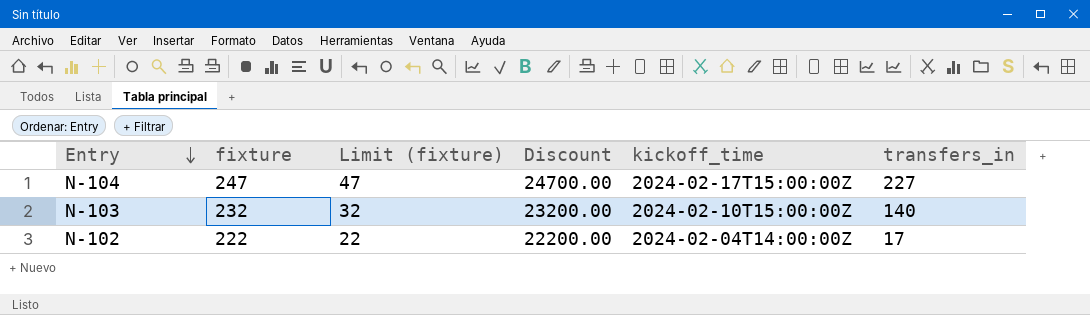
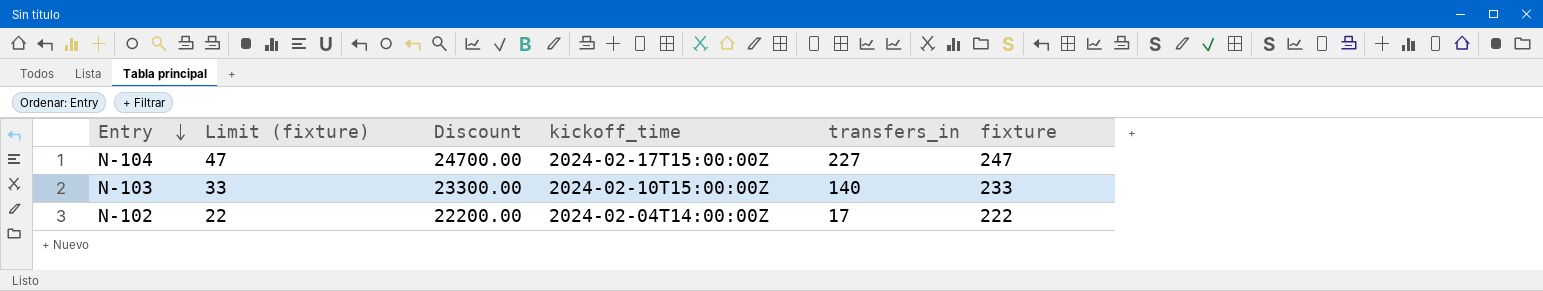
column fixture | position: 2 -> 6
N-103 | Limit (fixture): 32 -> 33
N-103 | Discount: 23200.00 -> 23300.00
N-103 | fixture: 232 -> 233

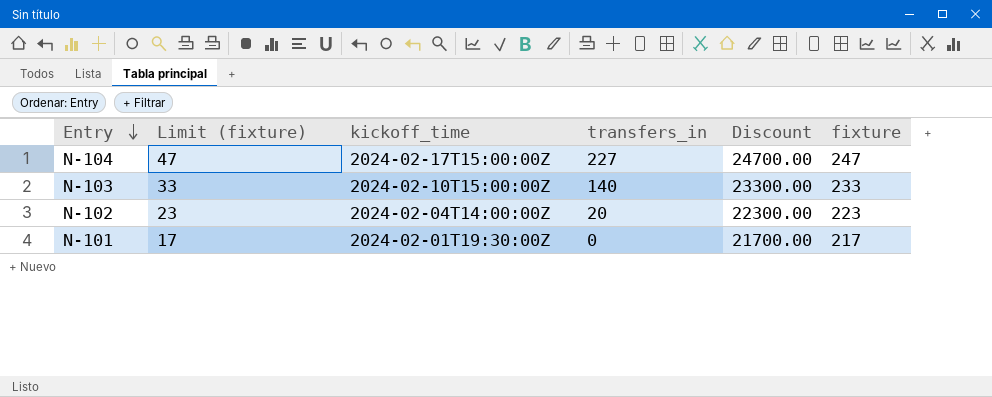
column Discount | position: 3 -> 5
N-102 | Limit (fixture): 22 -> 23
N-102 | transfers_in: 17 -> 20
N-102 | Discount: 22200.00 -> 22300.00
N-102 | fixture: 222 -> 223
row N-101: none -> 17 | 2024-02-01T19:30:00Z | 0 | 21700.00 | 217

